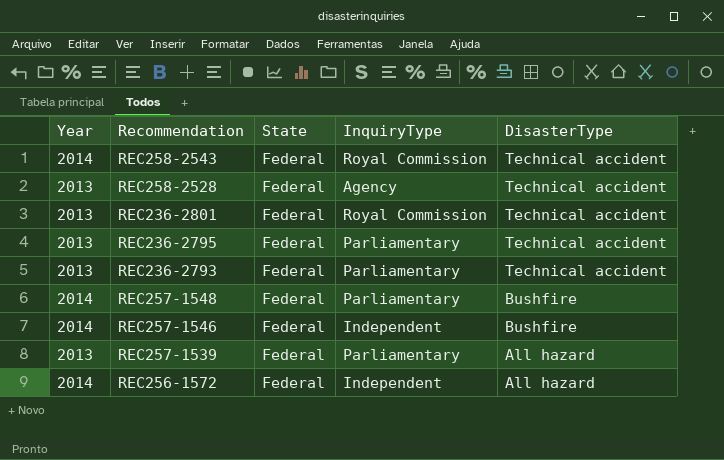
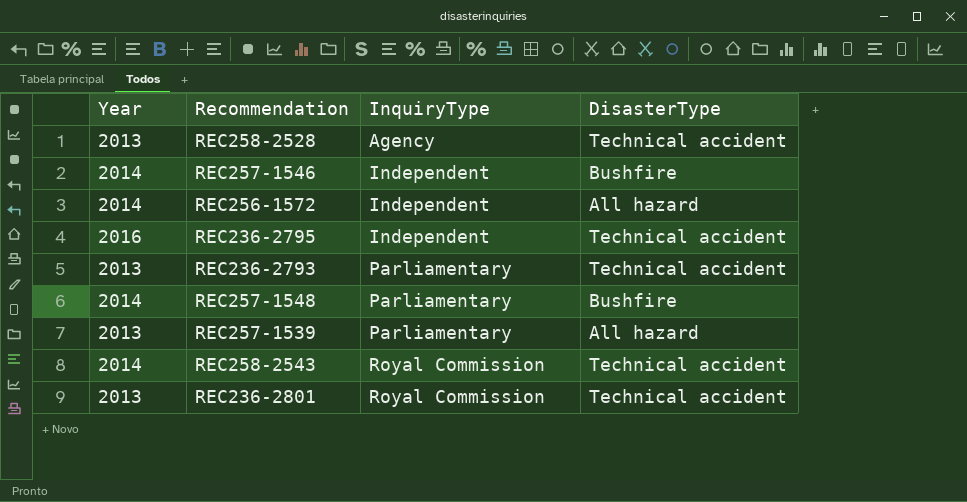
row order: DisasterType descending -> InquiryType ascending
column State | position: 3 -> none
REC236-2795 | Year: 2013 -> 2016
REC236-2795 | InquiryType: Parliamentary -> Independent

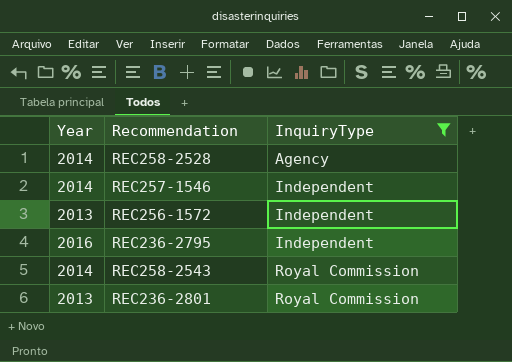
filter: none -> InquiryType != Parliamentary
column DisasterType | position: 4 -> none
REC258-2528 | Year: 2013 -> 2014
REC256-1572 | Year: 2014 -> 2013

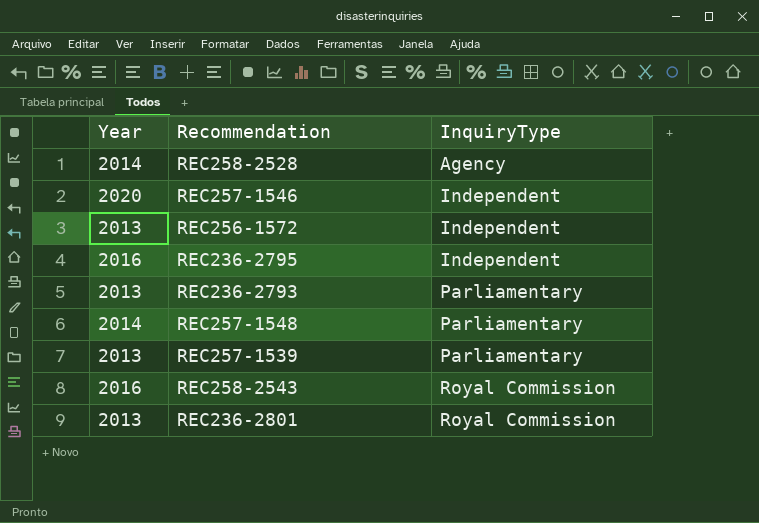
filter: InquiryType != Parliamentary -> none
REC257-1546 | Year: 2014 -> 2020
REC258-2543 | Year: 2014 -> 2016

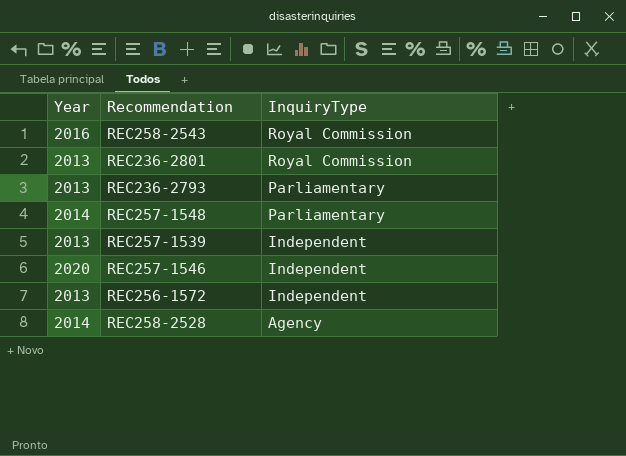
row order: InquiryType ascending -> InquiryType descending
row REC236-2795: 2016 | Independent -> none
REC257-1539 | InquiryType: Parliamentary -> Independent

